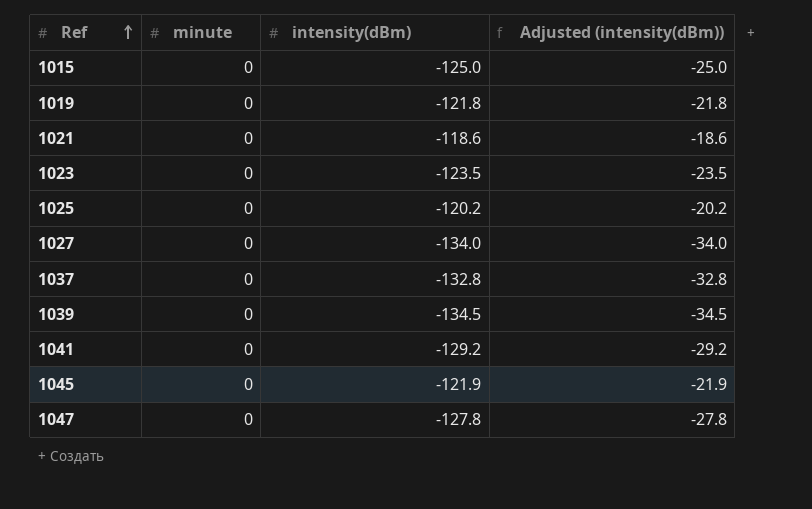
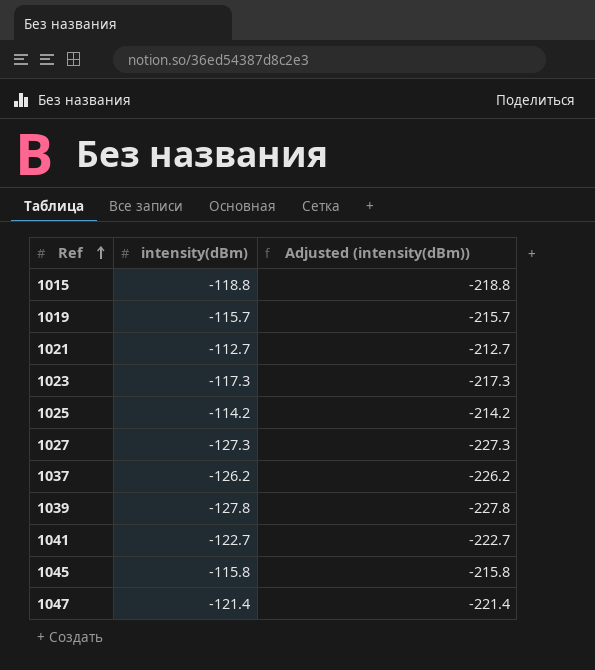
column minute | position: 2 -> none
column Adjusted (intensity(dBm)) | formula: [intensity(dBm)] + 100 -> [intensity(dBm)] - 100
1015 | intensity(dBm): -125.0 -> -118.8
1019 | intensity(dBm): -121.8 -> -115.7
1021 | intensity(dBm): -118.6 -> -112.7
1023 | intensity(dBm): -123.5 -> -117.3
1025 | intensity(dBm): -120.2 -> -114.2
1027 | intensity(dBm): -134.0 -> -127.3
1037 | intensity(dBm): -132.8 -> -126.2
1039 | intensity(dBm): -134.5 -> -127.8
1041 | intensity(dBm): -129.2 -> -122.7
1045 | intensity(dBm): -121.9 -> -115.8
1047 | intensity(dBm): -127.8 -> -121.4

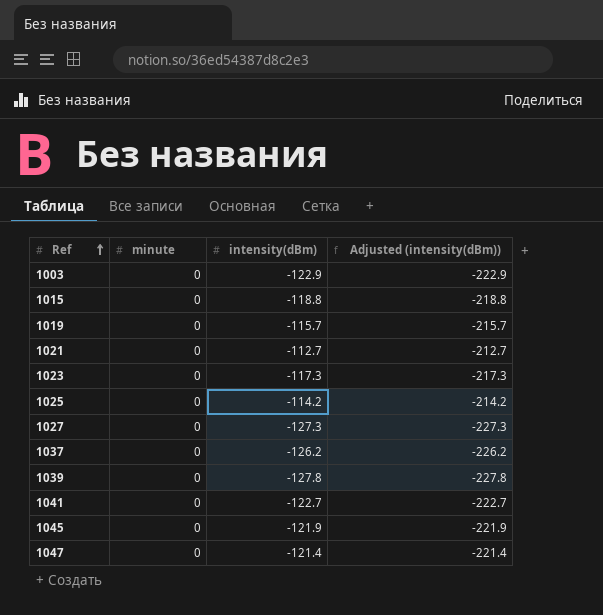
column minute | position: none -> 2
row 1003: none -> 0 | -122.9 | -222.9
1045 | intensity(dBm): -115.8 -> -121.9
1045 | Adjusted (intensity(dBm)): -215.8 -> -221.9

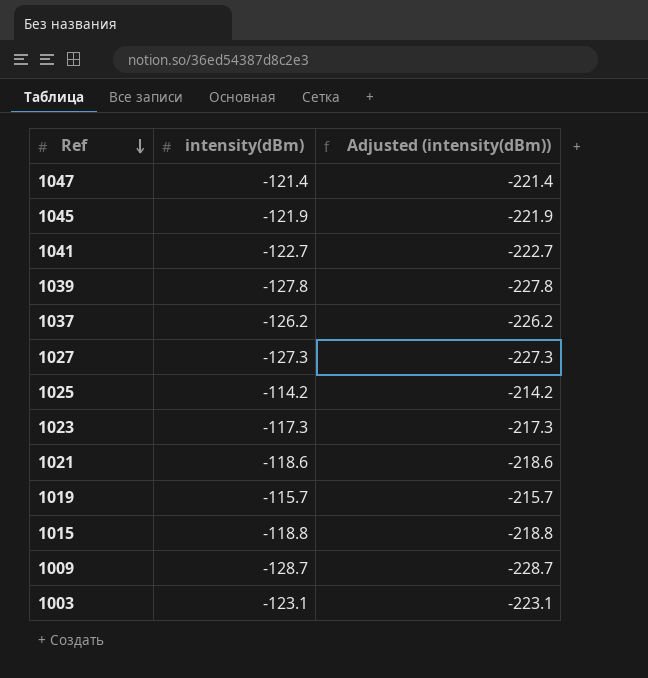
row order: Ref ascending -> Ref descending
column minute | position: 2 -> none
1021 | intensity(dBm): -112.7 -> -118.6
1021 | Adjusted (intensity(dBm)): -212.7 -> -218.6
row 1009: none -> -128.7 | -228.7
1003 | intensity(dBm): -122.9 -> -123.1
1003 | Adjusted (intensity(dBm)): -222.9 -> -223.1

